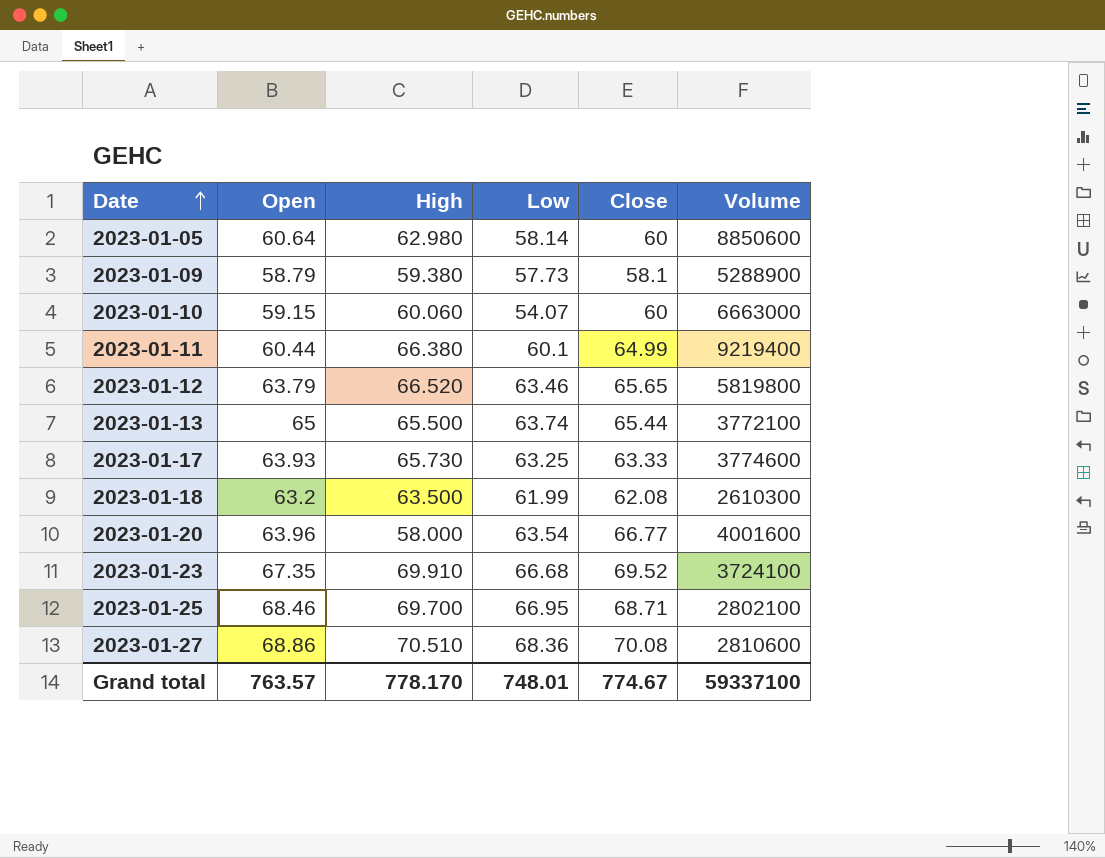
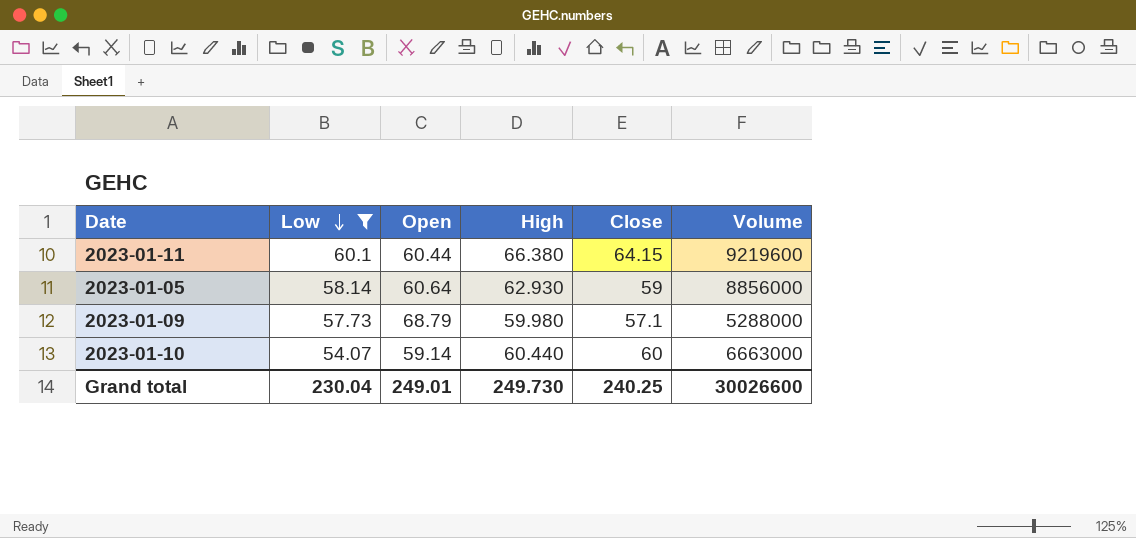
filter: none -> Low <= 60.1
row order: Date ascending -> Low descending
column Low | position: 4 -> 2
2023-01-11 | Close: 64.99 -> 64.15
2023-01-11 | Volume: 9219400 -> 9219600
2023-01-05 | High: 62.980 -> 62.930
2023-01-05 | Close: 60 -> 59
2023-01-05 | Volume: 8850600 -> 8856000
2023-01-09 | Open: 58.79 -> 68.79
2023-01-09 | High: 59.380 -> 59.980
2023-01-09 | Close: 58.1 -> 57.1
2023-01-09 | Volume: 5288900 -> 5288000
2023-01-10 | Open: 59.15 -> 59.14
2023-01-10 | High: 60.060 -> 60.440
Grand total | Low: 748.01 -> 230.04
Grand total | Open: 763.57 -> 249.01
Grand total | High: 778.170 -> 249.730
Grand total | Close: 774.67 -> 240.25
Grand total | Volume: 59337100 -> 30026600

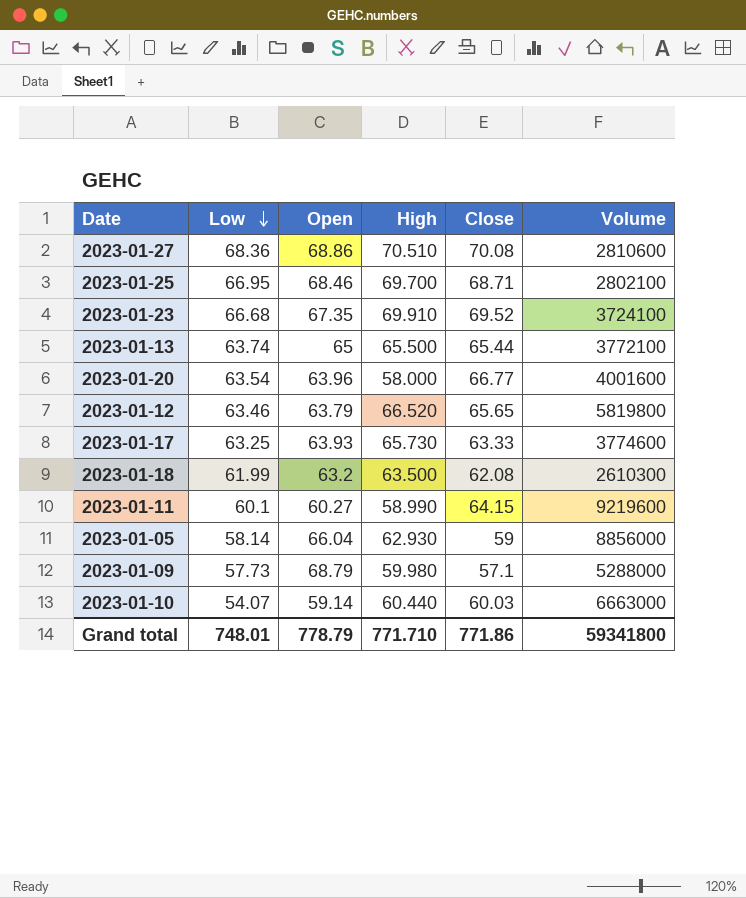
filter: Low <= 60.1 -> none
2023-01-11 | Open: 60.44 -> 60.27
2023-01-11 | High: 66.380 -> 58.990
2023-01-05 | Open: 60.64 -> 66.04
2023-01-10 | Close: 60 -> 60.03
Grand total | Low: 230.04 -> 748.01
Grand total | Open: 249.01 -> 778.79
Grand total | High: 249.730 -> 771.710
Grand total | Close: 240.25 -> 771.86
Grand total | Volume: 30026600 -> 59341800

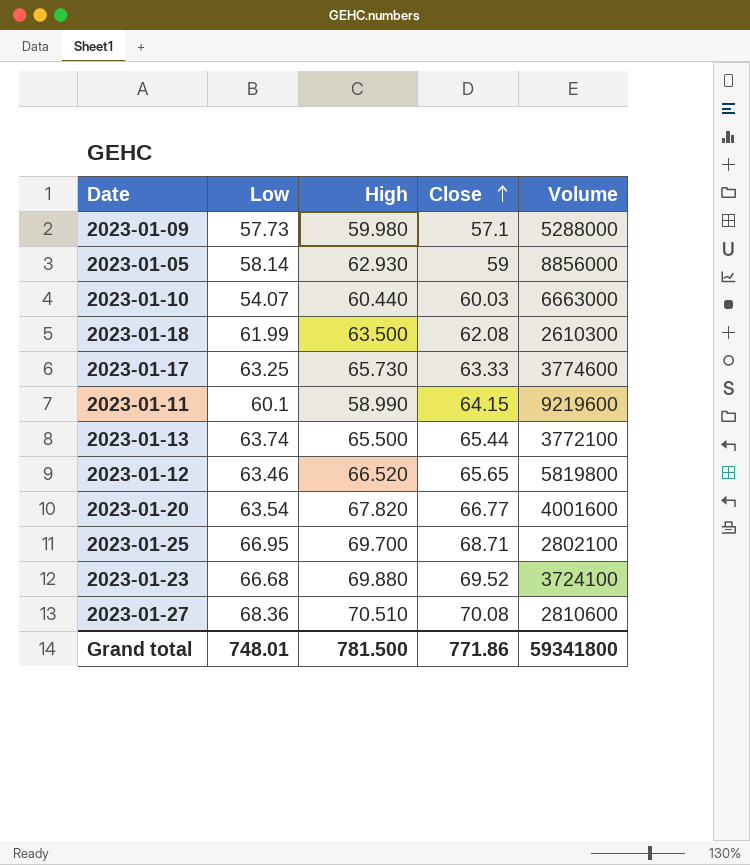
row order: Low descending -> Close ascending
column Open | position: 3 -> none
2023-01-20 | High: 58.000 -> 67.820
2023-01-23 | High: 69.910 -> 69.880
Grand total | High: 771.710 -> 781.500

